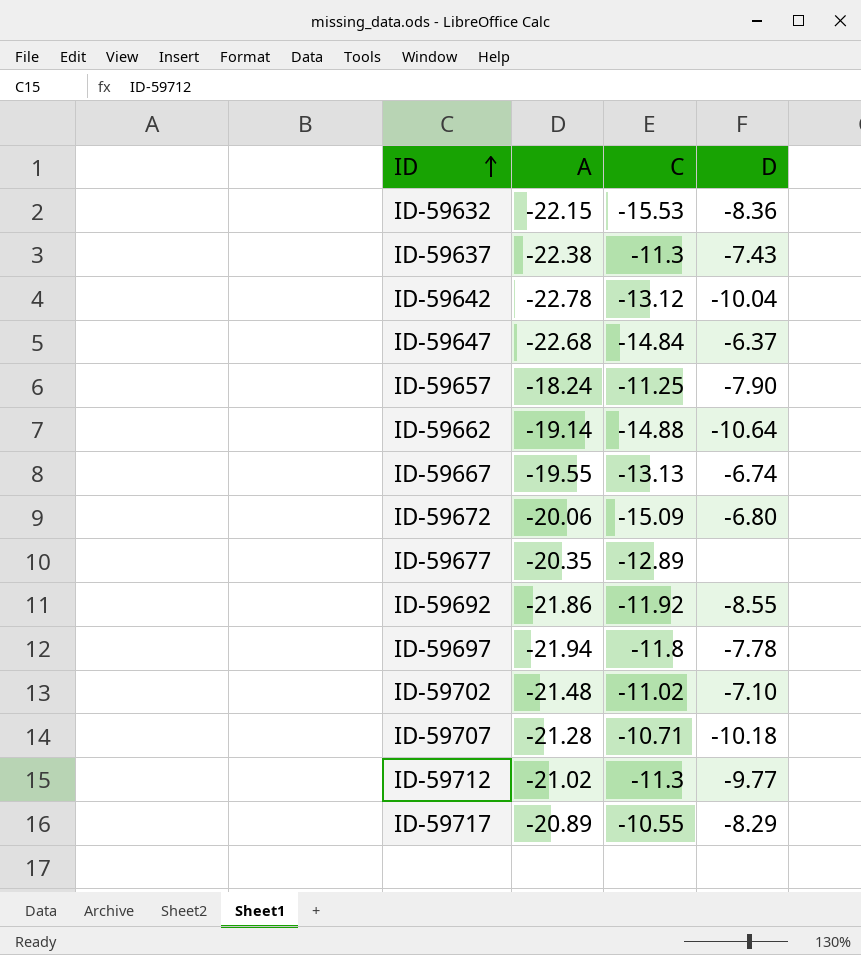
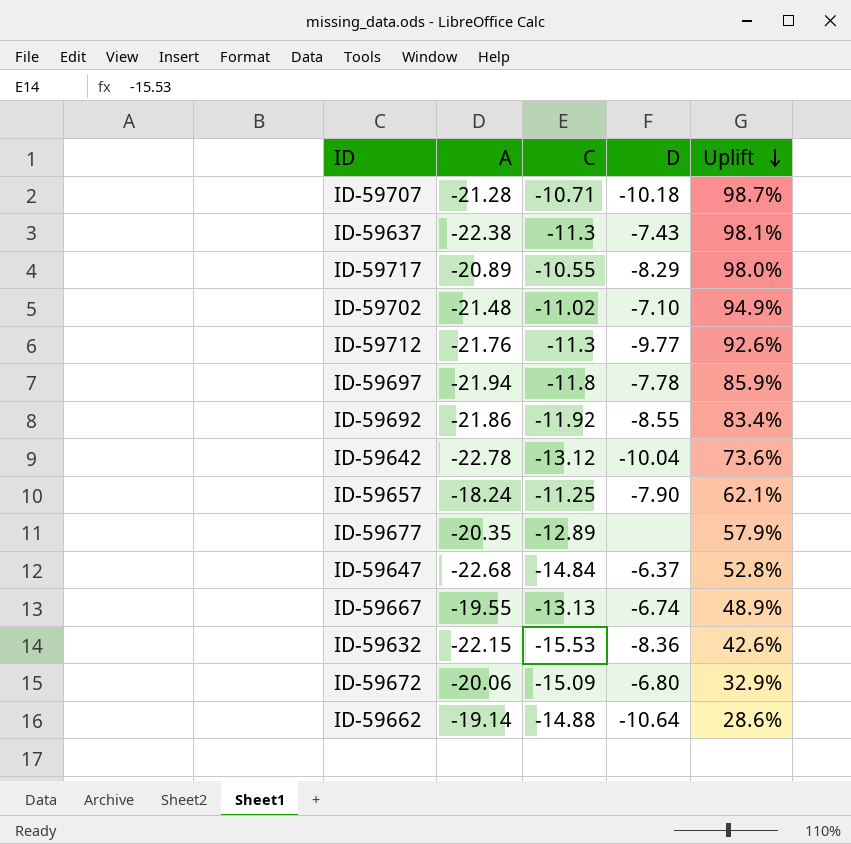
row order: ID ascending -> Uplift descending
column Uplift | formula: none -> ([A] - [C]) / [C]
ID-59712 | A: -21.02 -> -21.76

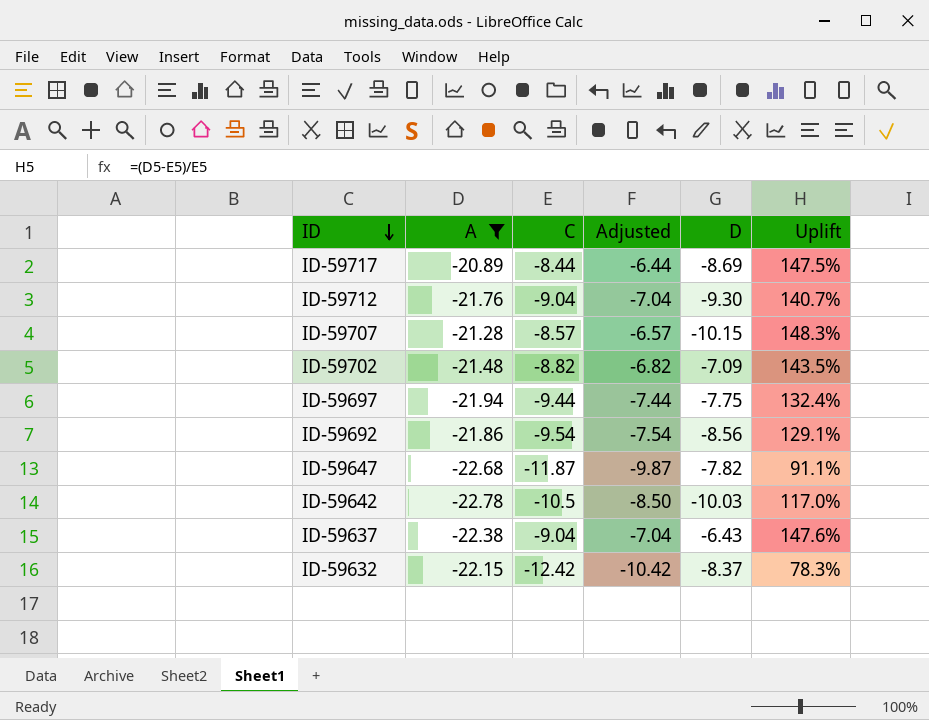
filter: none -> A <= -20.89
row order: Uplift descending -> ID descending
column Adjusted | formula: none -> [C] + 2
ID-59717 | C: -10.55 -> -8.44
ID-59717 | D: -8.29 -> -8.69
ID-59717 | Uplift: 98.0% -> 147.5%
ID-59712 | C: -11.3 -> -9.04
ID-59712 | D: -9.77 -> -9.30
ID-59712 | Uplift: 92.6% -> 140.7%
ID-59707 | C: -10.71 -> -8.57
ID-59707 | D: -10.18 -> -10.15
ID-59707 | Uplift: 98.7% -> 148.3%
ID-59702 | C: -11.02 -> -8.82
ID-59702 | D: -7.10 -> -7.09
ID-59702 | Uplift: 94.9% -> 143.5%
ID-59697 | C: -11.8 -> -9.44
ID-59697 | D: -7.78 -> -7.75
ID-59697 | Uplift: 85.9% -> 132.4%
ID-59692 | C: -11.92 -> -9.54
ID-59692 | D: -8.55 -> -8.56
ID-59692 | Uplift: 83.4% -> 129.1%
ID-59647 | C: -14.84 -> -11.87
ID-59647 | D: -6.37 -> -7.82
ID-59647 | Uplift: 52.8% -> 91.1%
ID-59642 | C: -13.12 -> -10.5
ID-59642 | D: -10.04 -> -10.03
ID-59642 | Uplift: 73.6% -> 117.0%
ID-59637 | C: -11.3 -> -9.04
ID-59637 | D: -7.43 -> -6.43
ID-59637 | Uplift: 98.1% -> 147.6%
ID-59632 | C: -15.53 -> -12.42
ID-59632 | D: -8.36 -> -8.37
ID-59632 | Uplift: 42.6% -> 78.3%

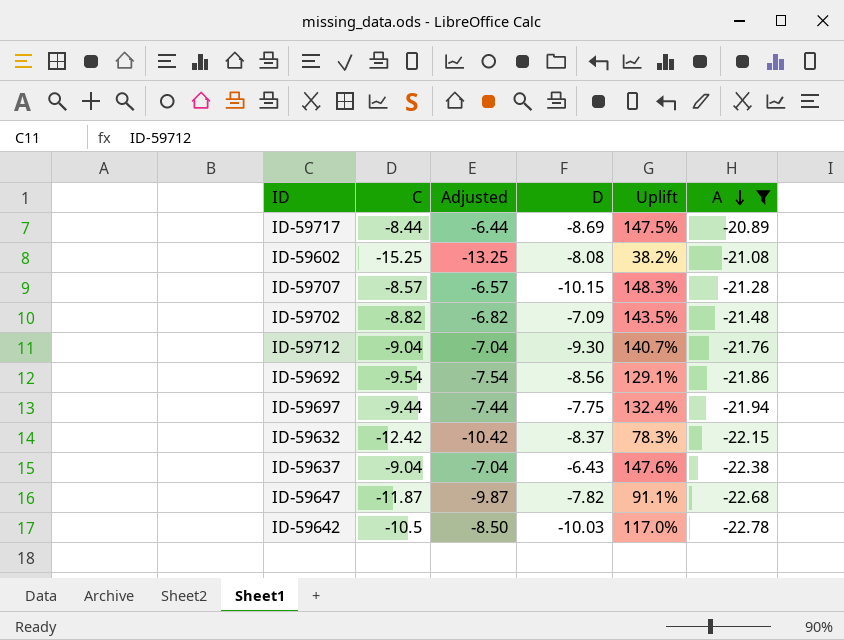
row order: ID descending -> A descending
column A | position: 2 -> 6
row ID-59602: none -> -15.25 | -13.25 | -8.08 | 38.2% | -21.08

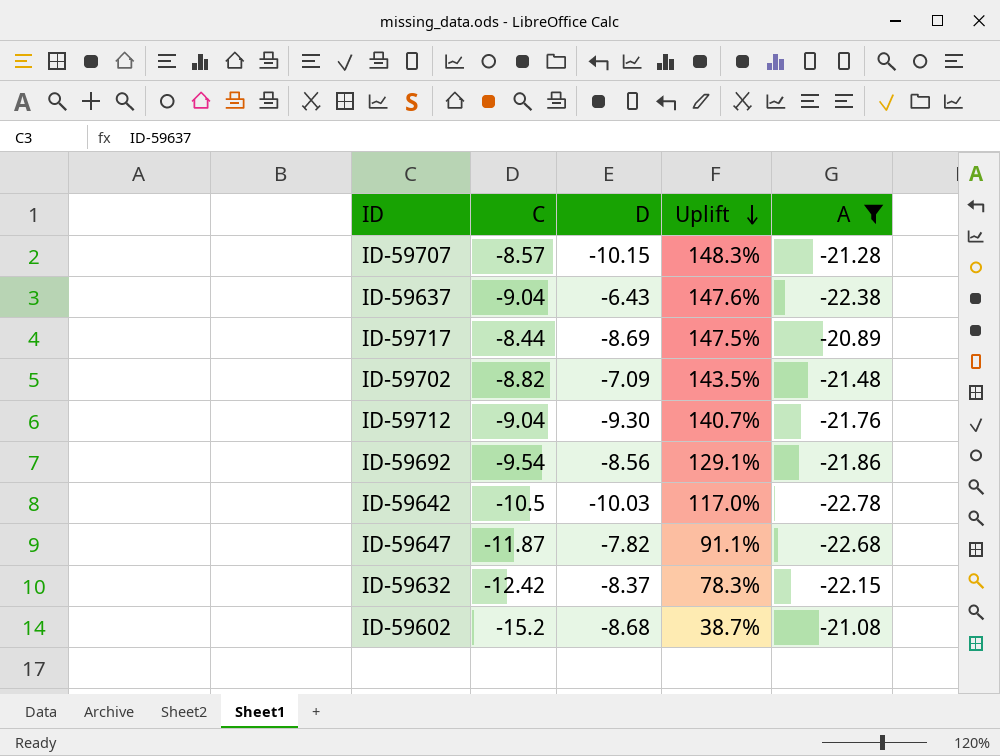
row order: A descending -> Uplift descending
column Adjusted | formula: [C] + 2 -> none
row ID-59697: -9.44 | -7.44 | -7.75 | 132.4% | -21.94 -> none
ID-59602 | C: -15.25 -> -15.2
ID-59602 | D: -8.08 -> -8.68
ID-59602 | Uplift: 38.2% -> 38.7%

